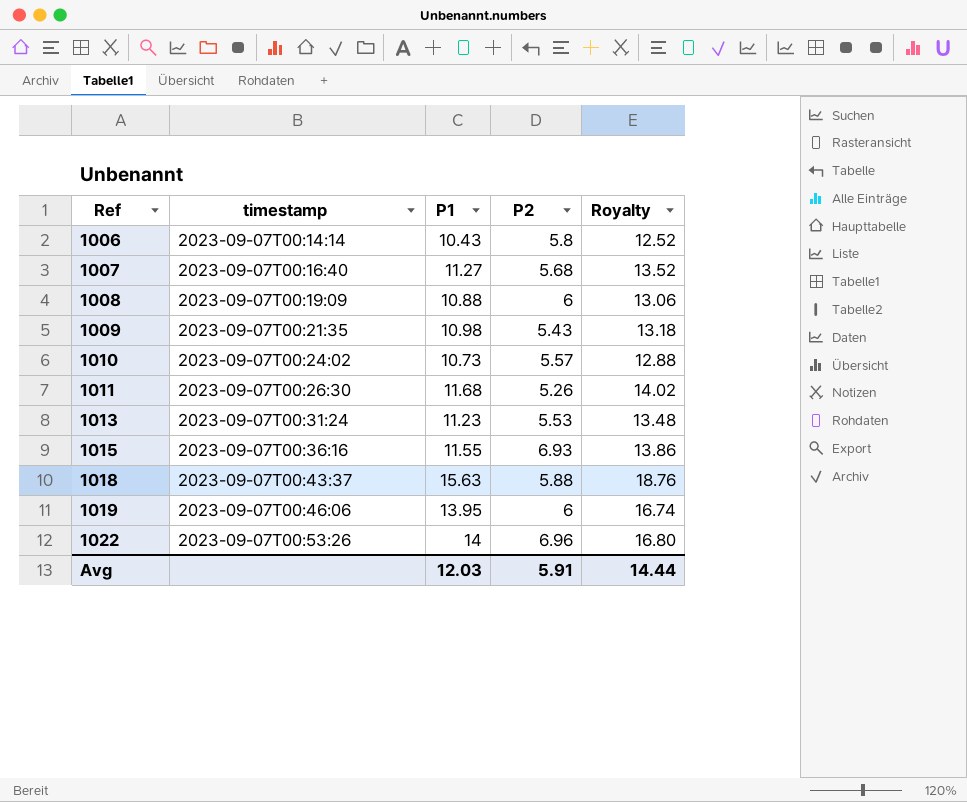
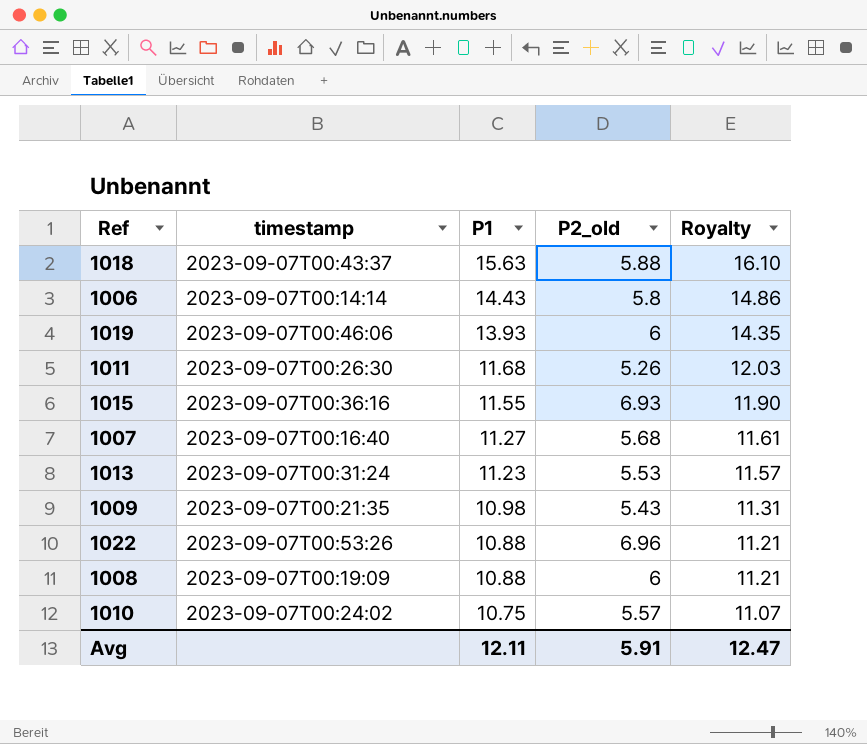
row order: Ref ascending -> P1 descending
column name: P2 -> P2_old
column Royalty | formula: [P1] * 1.2 -> [P1] * 1.03
1006 | P1: 10.43 -> 14.43
1019 | P1: 13.95 -> 13.93
1022 | P1: 14 -> 10.88
1010 | P1: 10.73 -> 10.75
Avg | P1: 12.03 -> 12.11
Avg | Royalty: 14.44 -> 12.47

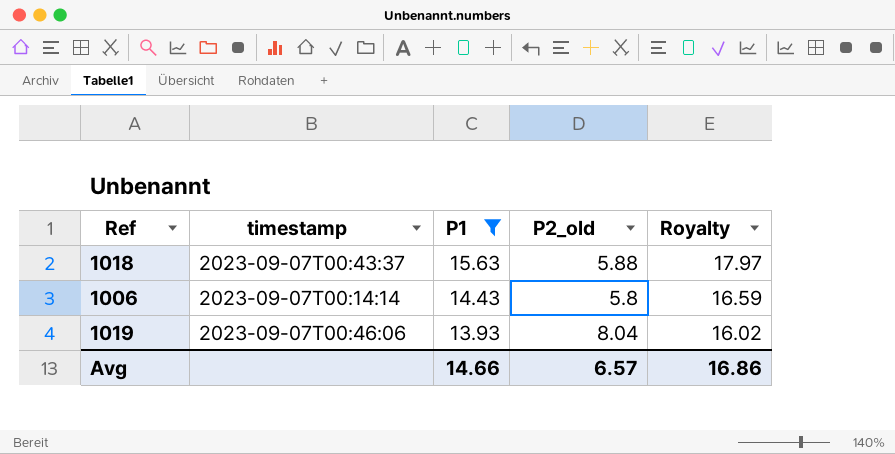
filter: none -> P1 >= 13.93
column Royalty | formula: [P1] * 1.03 -> [P1] * 1.15
1019 | P2_old: 6 -> 8.04
Avg | P1: 12.11 -> 14.66
Avg | P2_old: 5.91 -> 6.57
Avg | Royalty: 12.47 -> 16.86

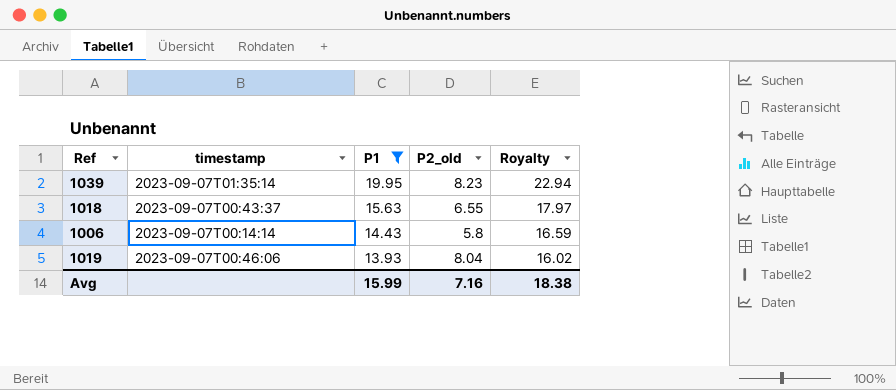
row 1039: none -> 2023-09-07T01:35:14 | 19.95 | 8.23 | 22.94
1018 | P2_old: 5.88 -> 6.55
Avg | P1: 14.66 -> 15.99
Avg | P2_old: 6.57 -> 7.16
Avg | Royalty: 16.86 -> 18.38

